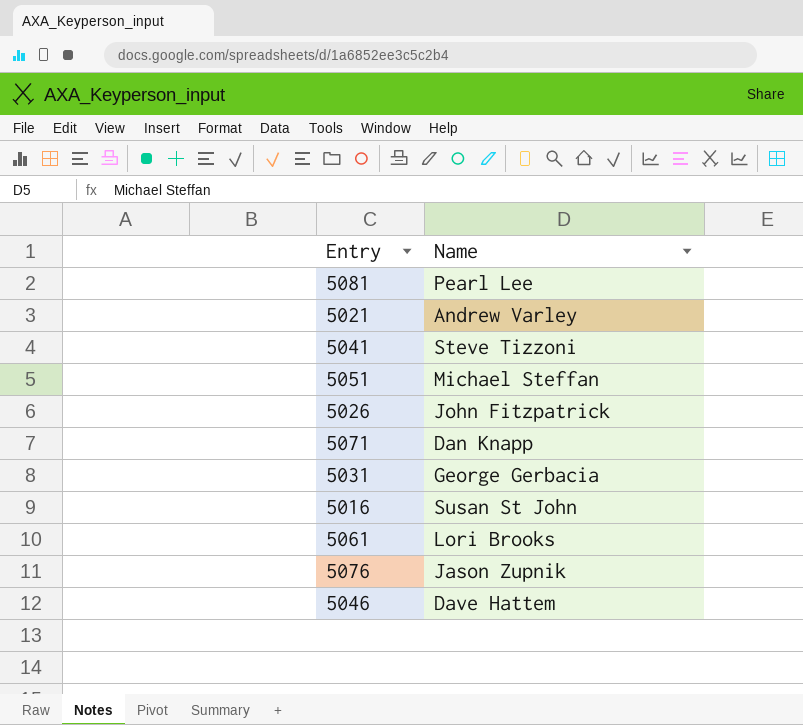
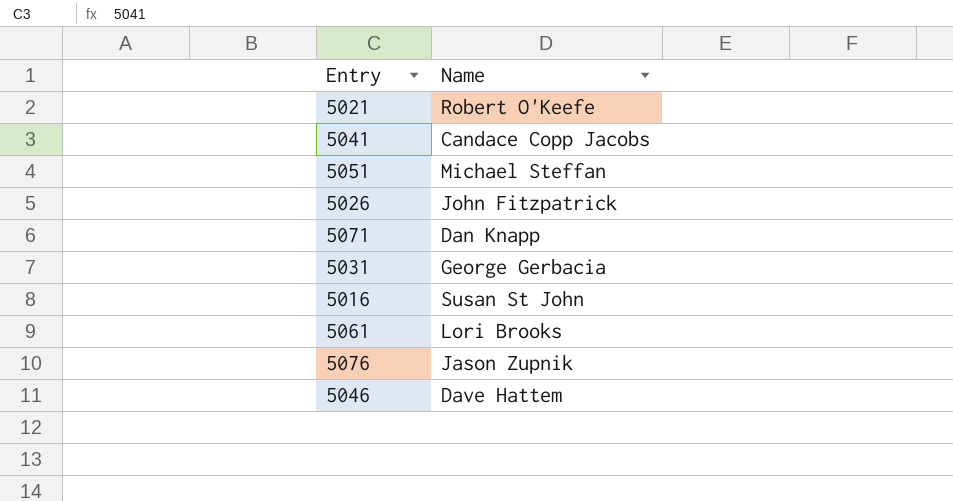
row 5081: Pearl Lee -> none
5021 | Name: Andrew Varley -> Robert O'Keefe
5041 | Name: Steve Tizzoni -> Candace Copp Jacobs

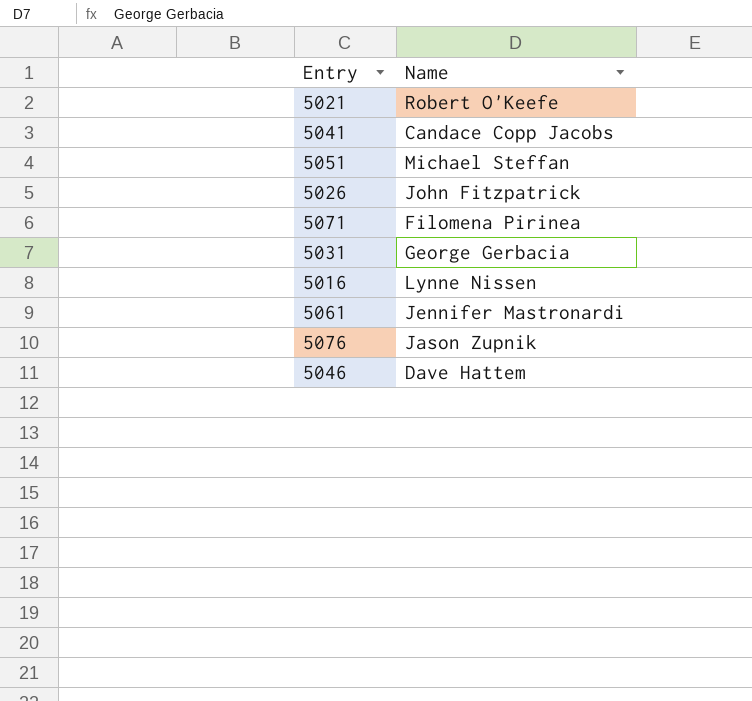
5071 | Name: Dan Knapp -> Filomena Pirinea
5016 | Name: Susan St John -> Lynne Nissen
5061 | Name: Lori Brooks -> Jennifer Mastronardi

